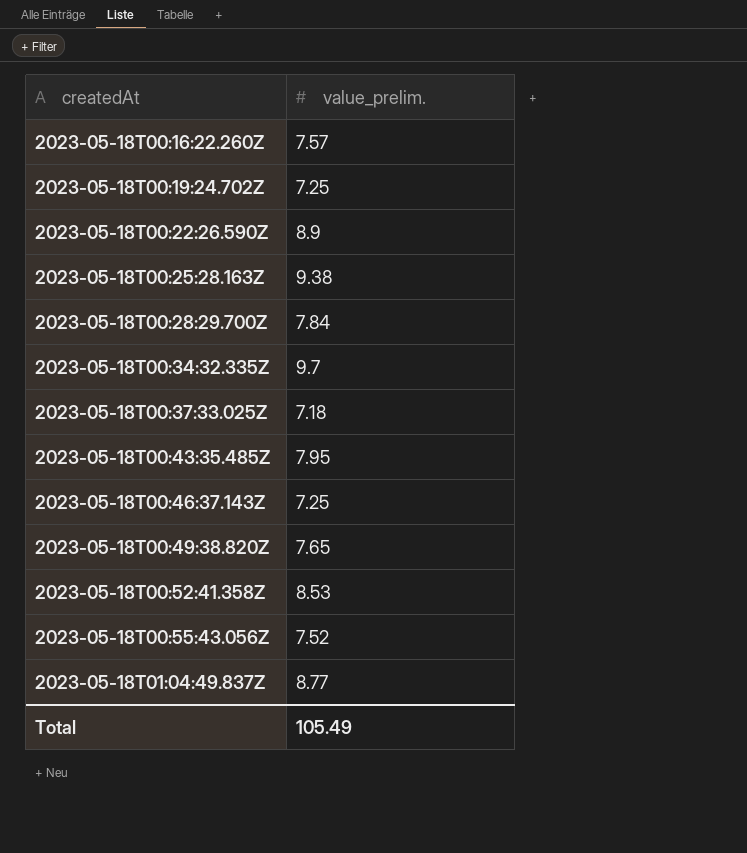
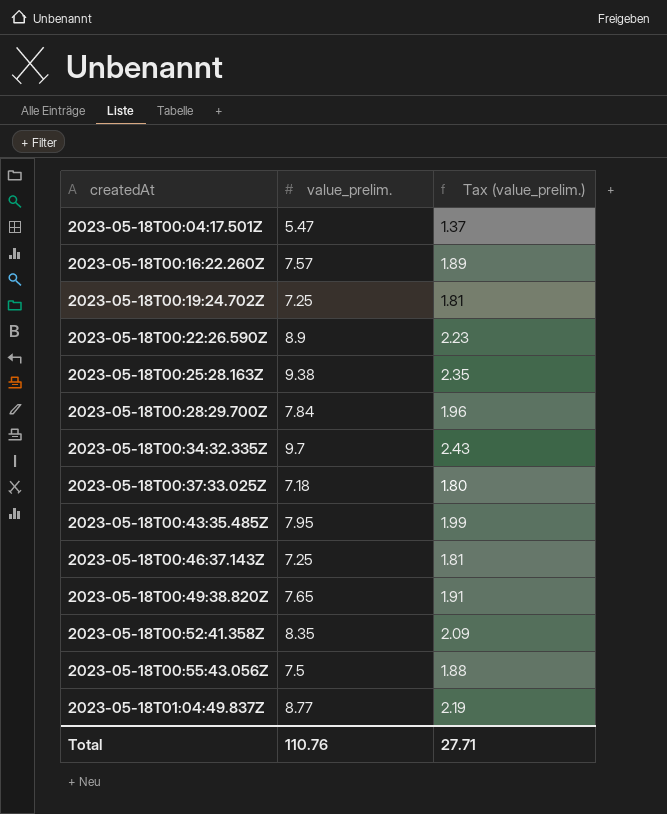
column Tax (value_prelim.) | formula: none -> [value_prelim.] * 0.25
row 2023-05-18T00:04:17.501Z: none -> 5.47 | 1.37
2023-05-18T00:52:41.358Z | value_prelim.: 8.53 -> 8.35
2023-05-18T00:55:43.056Z | value_prelim.: 7.52 -> 7.5
Total | value_prelim.: 105.49 -> 110.76

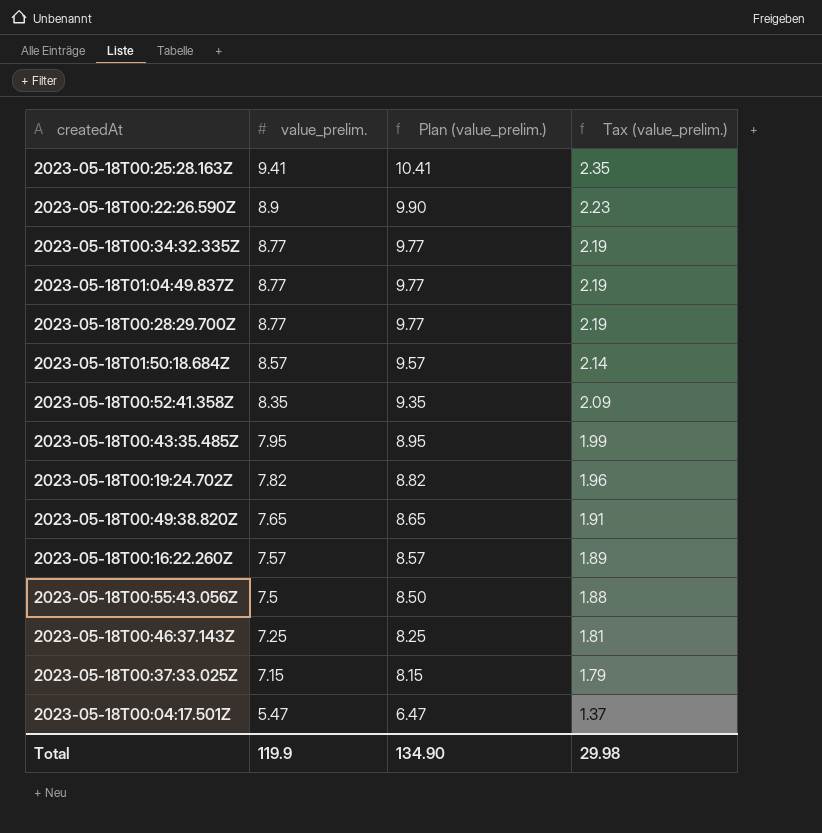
row order: createdAt ascending -> value_prelim. descending
column Plan (value_prelim.) | formula: none -> [value_prelim.] + 1
2023-05-18T00:25:28.163Z | value_prelim.: 9.38 -> 9.41
2023-05-18T00:34:32.335Z | value_prelim.: 9.7 -> 8.77
2023-05-18T00:34:32.335Z | Tax (value_prelim.): 2.43 -> 2.19
2023-05-18T00:28:29.700Z | value_prelim.: 7.84 -> 8.77
2023-05-18T00:28:29.700Z | Tax (value_prelim.): 1.96 -> 2.19
row 2023-05-18T01:50:18.684Z: none -> 8.57 | 9.57 | 2.14
2023-05-18T00:19:24.702Z | value_prelim.: 7.25 -> 7.82
2023-05-18T00:19:24.702Z | Tax (value_prelim.): 1.81 -> 1.96
2023-05-18T00:37:33.025Z | value_prelim.: 7.18 -> 7.15
2023-05-18T00:37:33.025Z | Tax (value_prelim.): 1.80 -> 1.79
Total | value_prelim.: 110.76 -> 119.9
Total | Tax (value_prelim.): 27.71 -> 29.98

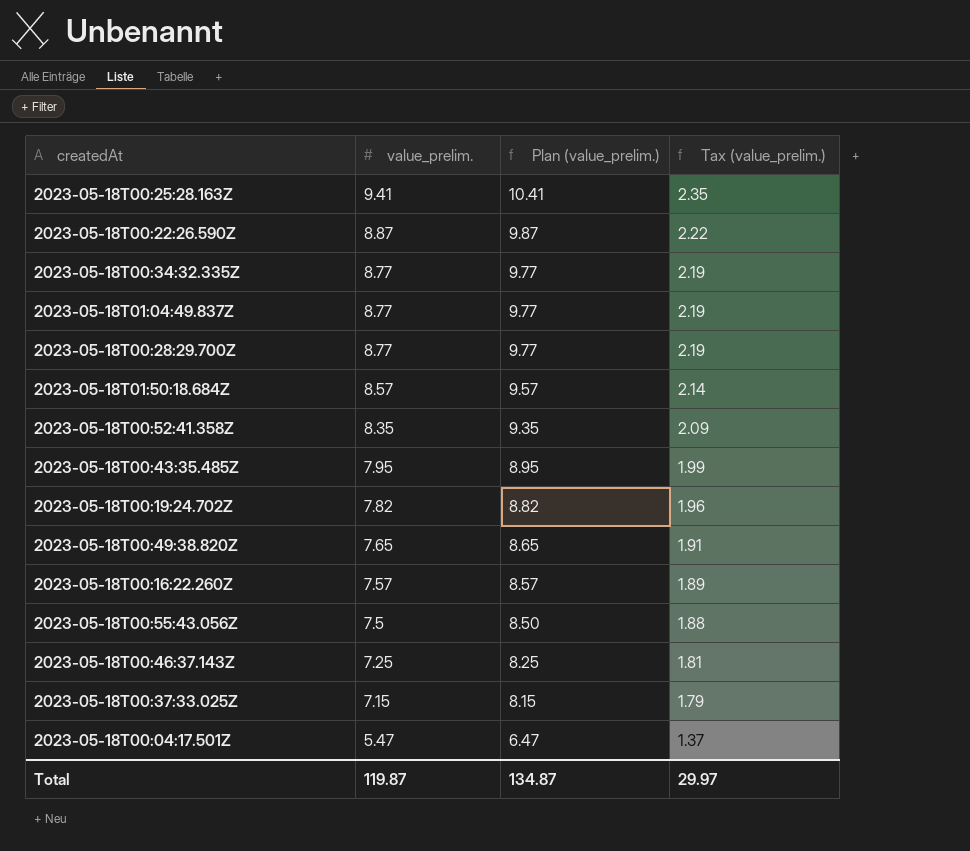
2023-05-18T00:22:26.590Z | value_prelim.: 8.9 -> 8.87
2023-05-18T00:22:26.590Z | Plan (value_prelim.): 9.90 -> 9.87
2023-05-18T00:22:26.590Z | Tax (value_prelim.): 2.23 -> 2.22
Total | value_prelim.: 119.9 -> 119.87
Total | Plan (value_prelim.): 134.90 -> 134.87
Total | Tax (value_prelim.): 29.98 -> 29.97

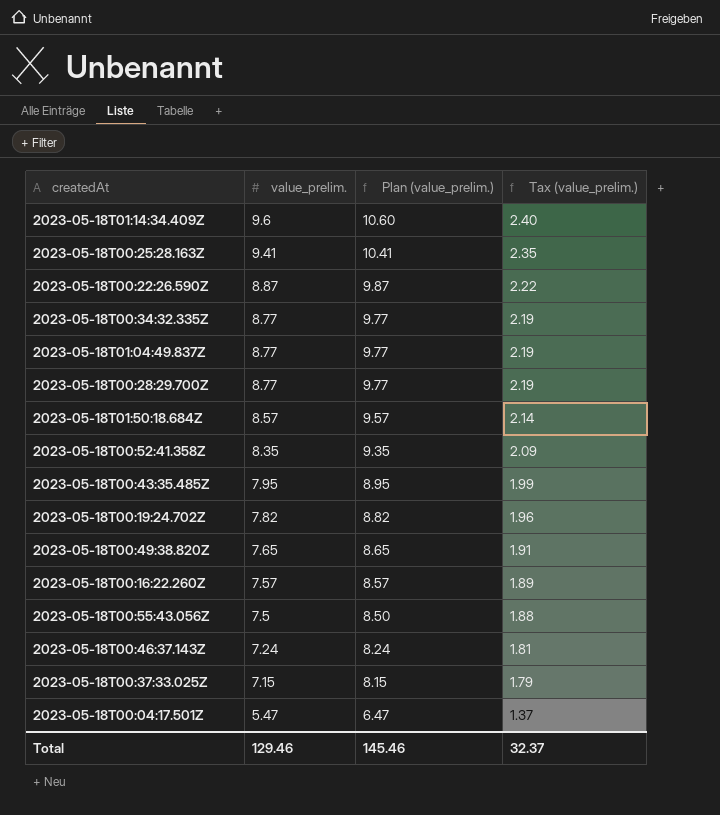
row 2023-05-18T01:14:34.409Z: none -> 9.6 | 10.60 | 2.40
2023-05-18T00:46:37.143Z | value_prelim.: 7.25 -> 7.24
2023-05-18T00:46:37.143Z | Plan (value_prelim.): 8.25 -> 8.24
Total | value_prelim.: 119.87 -> 129.46
Total | Plan (value_prelim.): 134.87 -> 145.46
Total | Tax (value_prelim.): 29.97 -> 32.37

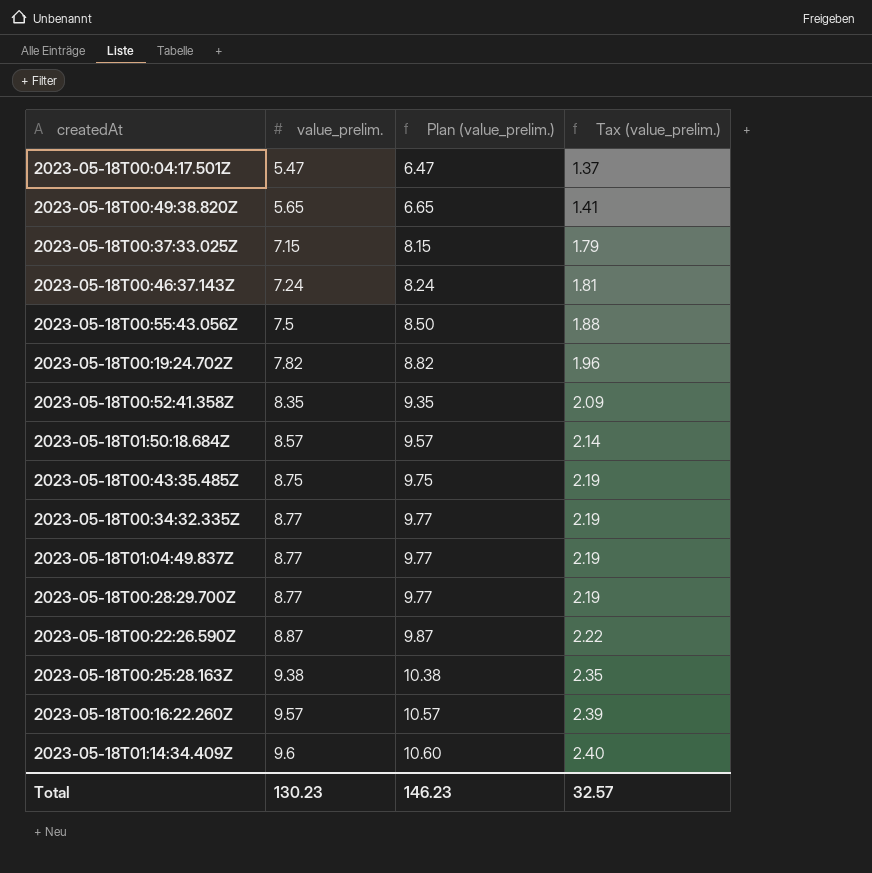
row order: value_prelim. descending -> value_prelim. ascending
2023-05-18T00:49:38.820Z | value_prelim.: 7.65 -> 5.65
2023-05-18T00:49:38.820Z | Plan (value_prelim.): 8.65 -> 6.65
2023-05-18T00:49:38.820Z | Tax (value_prelim.): 1.91 -> 1.41
2023-05-18T00:43:35.485Z | value_prelim.: 7.95 -> 8.75
2023-05-18T00:43:35.485Z | Plan (value_prelim.): 8.95 -> 9.75
2023-05-18T00:43:35.485Z | Tax (value_prelim.): 1.99 -> 2.19
2023-05-18T00:25:28.163Z | value_prelim.: 9.41 -> 9.38
2023-05-18T00:25:28.163Z | Plan (value_prelim.): 10.41 -> 10.38
2023-05-18T00:16:22.260Z | value_prelim.: 7.57 -> 9.57
2023-05-18T00:16:22.260Z | Plan (value_prelim.): 8.57 -> 10.57
2023-05-18T00:16:22.260Z | Tax (value_prelim.): 1.89 -> 2.39
Total | value_prelim.: 129.46 -> 130.23
Total | Plan (value_prelim.): 145.46 -> 146.23
Total | Tax (value_prelim.): 32.37 -> 32.57

